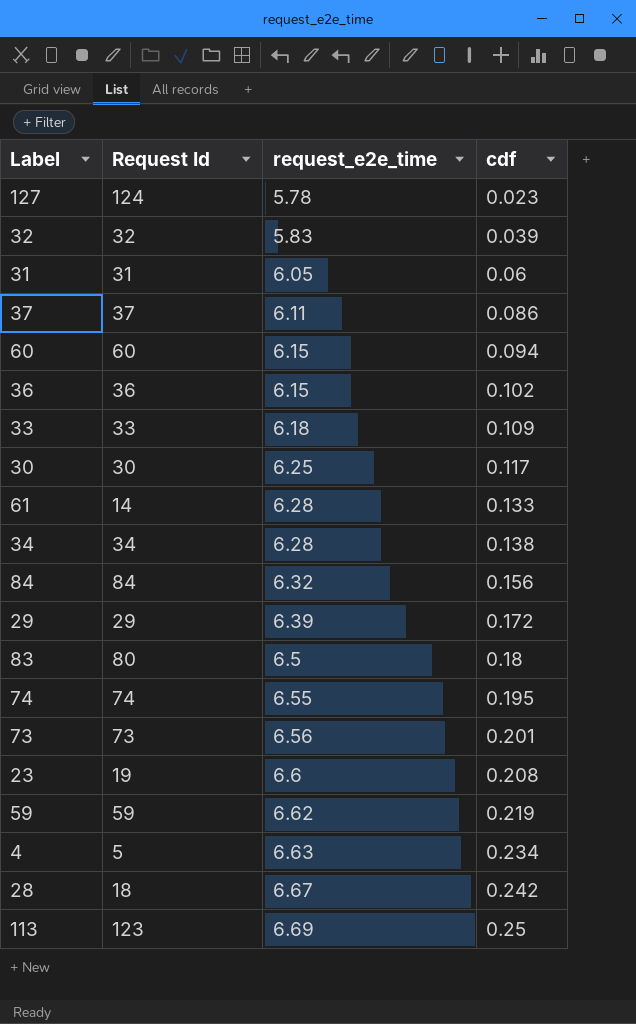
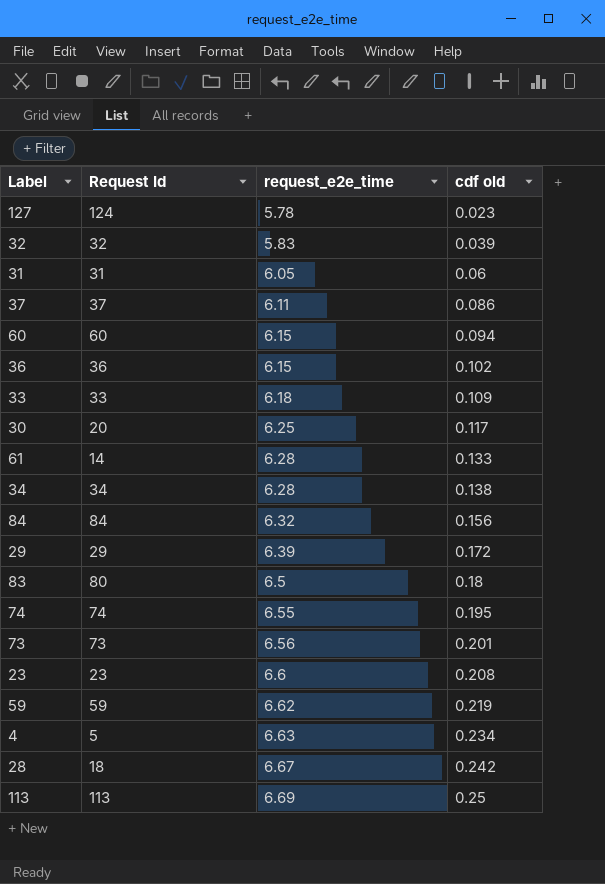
column name: cdf -> cdf old
30 | Request Id: 30 -> 20
23 | Request Id: 19 -> 23
113 | Request Id: 123 -> 113

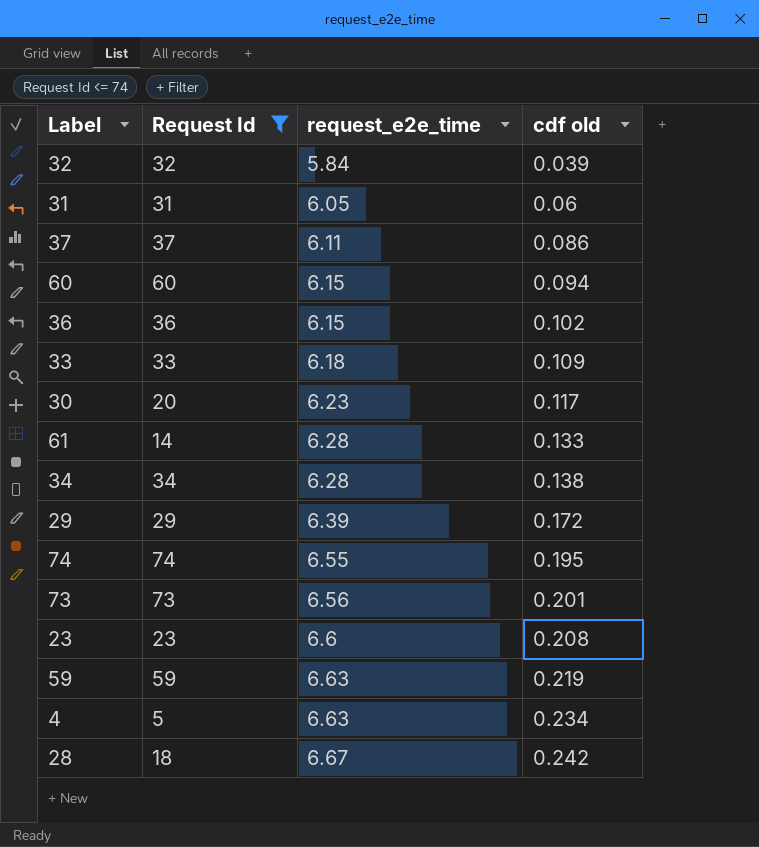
filter: none -> Request Id <= 74
32 | request_e2e_time: 5.83 -> 5.84
30 | request_e2e_time: 6.25 -> 6.23
59 | request_e2e_time: 6.62 -> 6.63

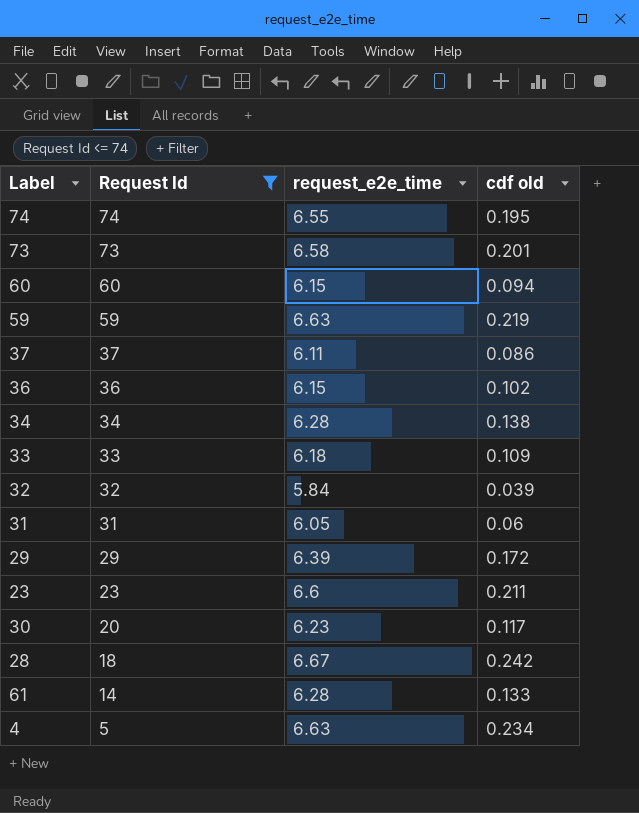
row order: request_e2e_time ascending -> Request Id descending
73 | request_e2e_time: 6.56 -> 6.58
23 | cdf old: 0.208 -> 0.211

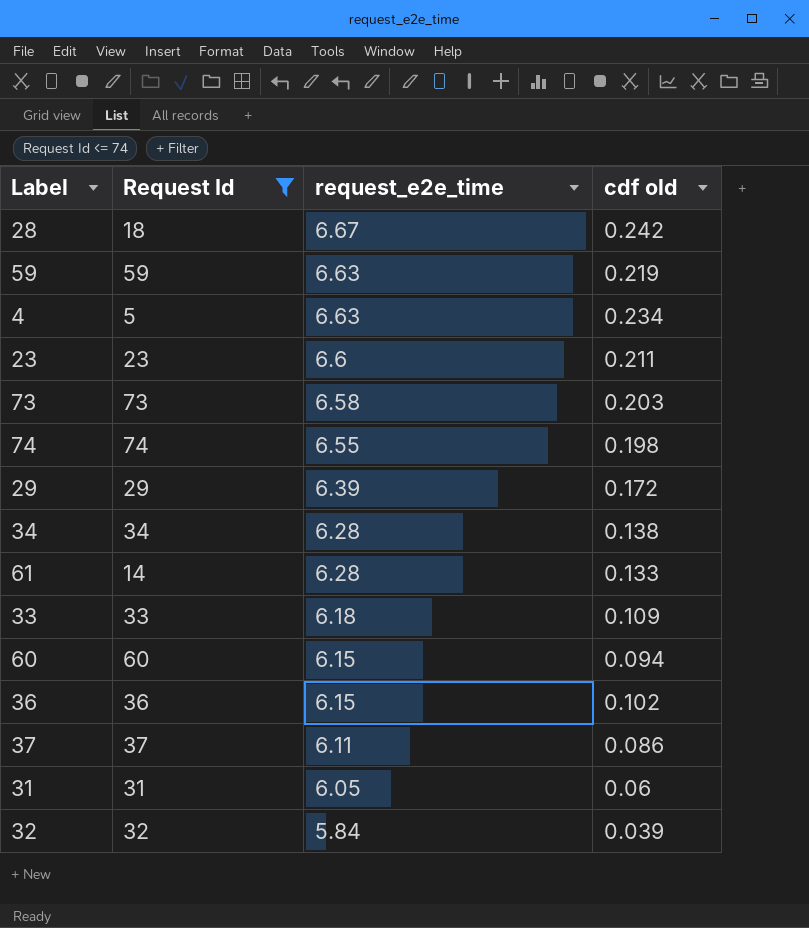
row order: Request Id descending -> request_e2e_time descending
row 30: 20 | 6.23 | 0.117 -> none
73 | cdf old: 0.201 -> 0.203
74 | cdf old: 0.195 -> 0.198

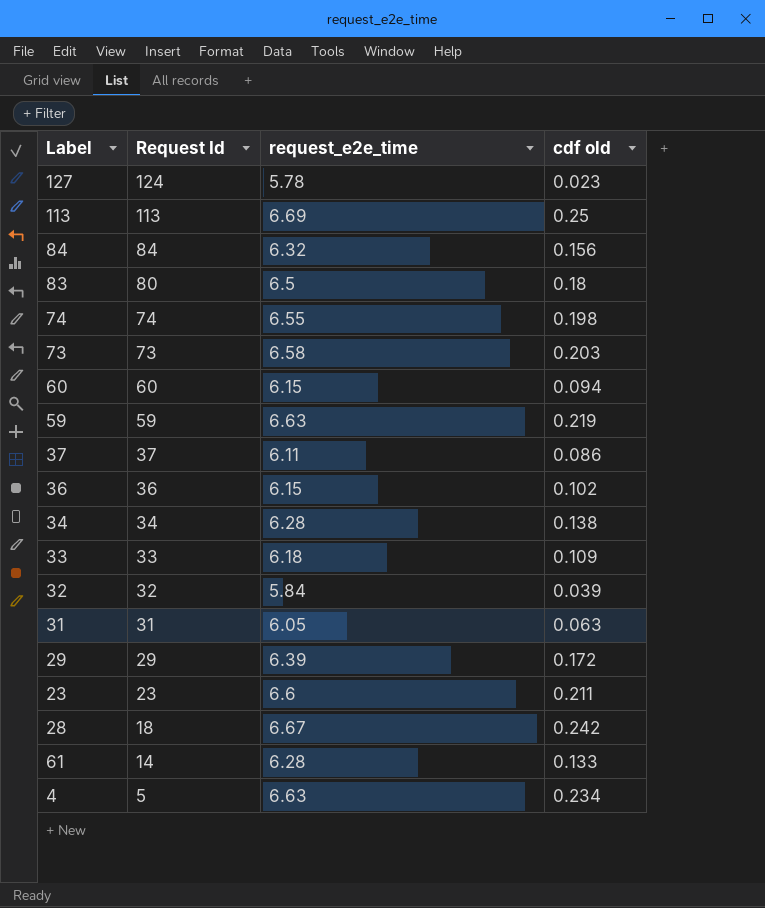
filter: Request Id <= 74 -> none
row order: request_e2e_time descending -> Request Id descending
31 | cdf old: 0.06 -> 0.063

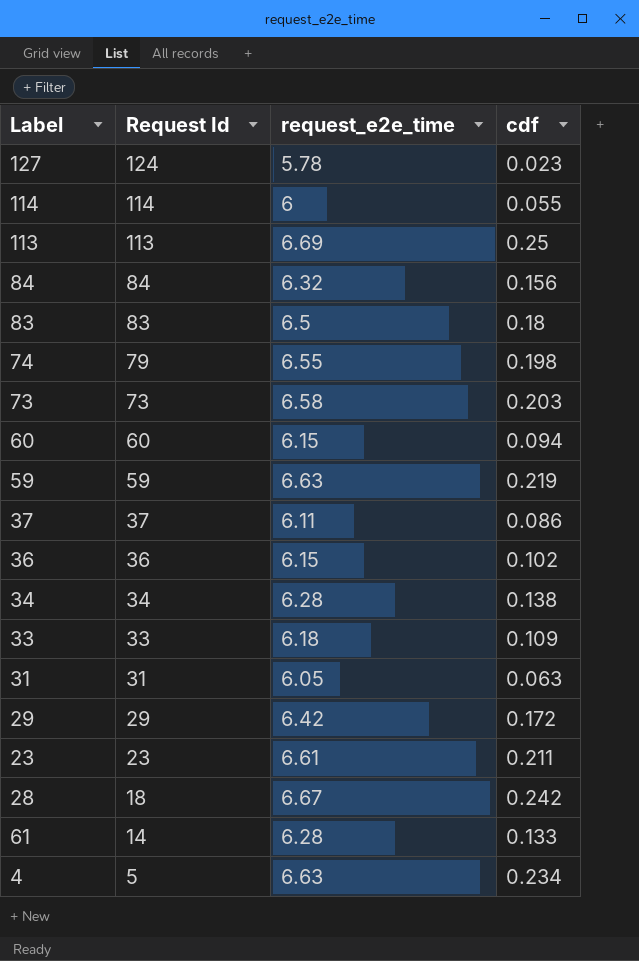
column name: cdf old -> cdf
row 32: 32 | 5.84 | 0.039 -> none
row 114: none -> 114 | 6 | 0.055
83 | Request Id: 80 -> 83
74 | Request Id: 74 -> 79
29 | request_e2e_time: 6.39 -> 6.42
23 | request_e2e_time: 6.6 -> 6.61

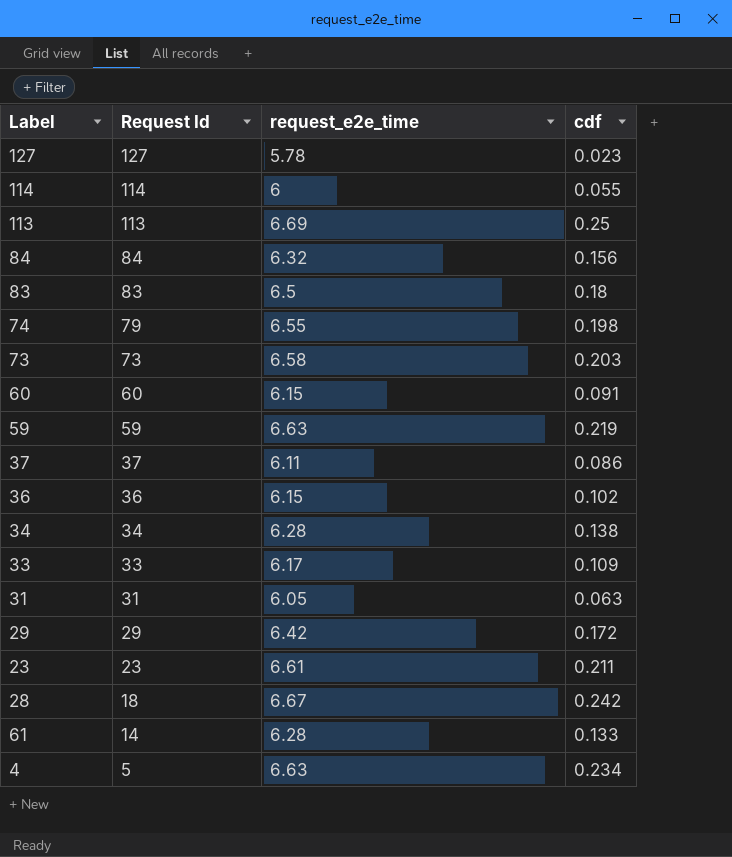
127 | Request Id: 124 -> 127
60 | cdf: 0.094 -> 0.091
33 | request_e2e_time: 6.18 -> 6.17

